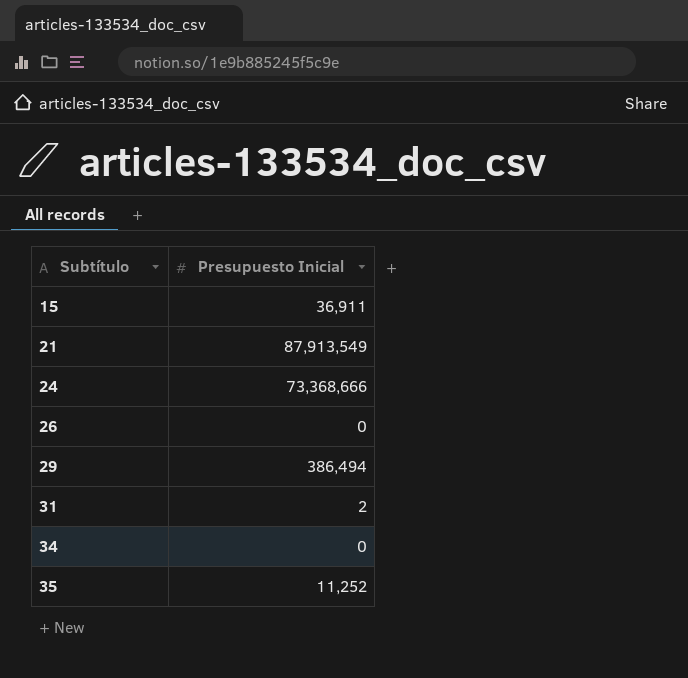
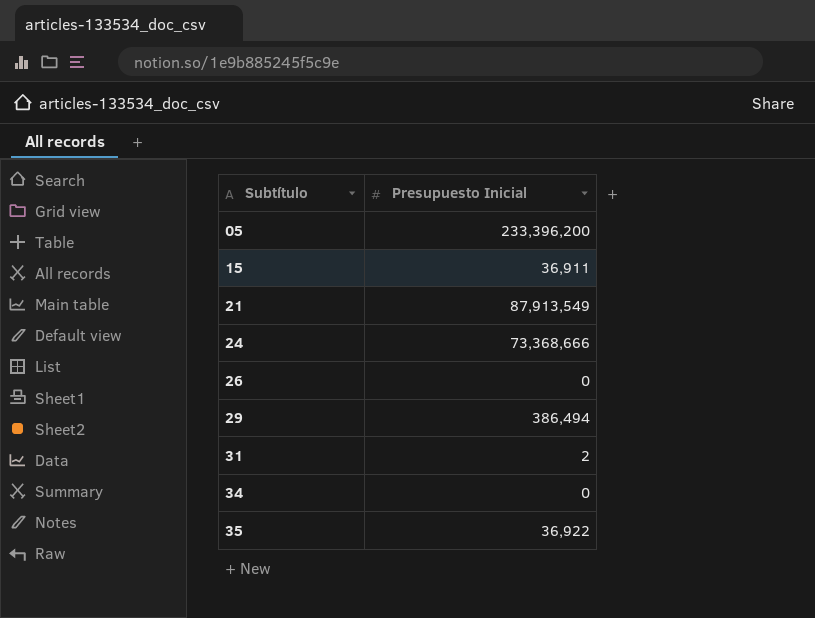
row 05: none -> 233,396,200
35 | Presupuesto Inicial: 11,252 -> 36,922

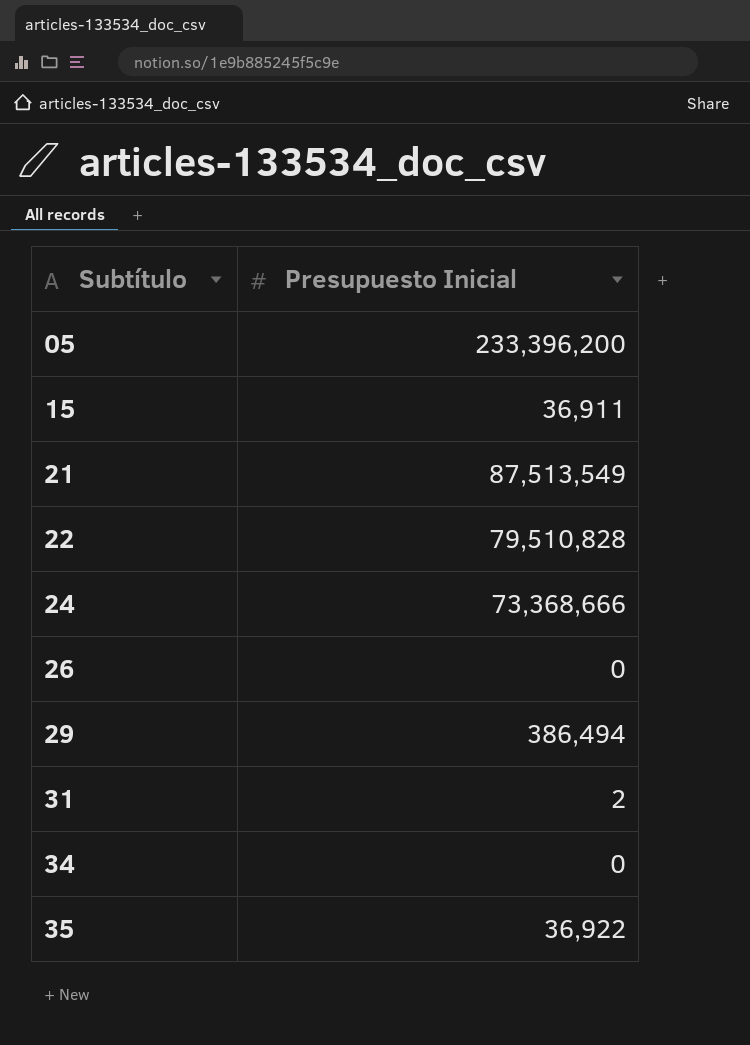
21 | Presupuesto Inicial: 87,913,549 -> 87,513,549
row 22: none -> 79,510,828

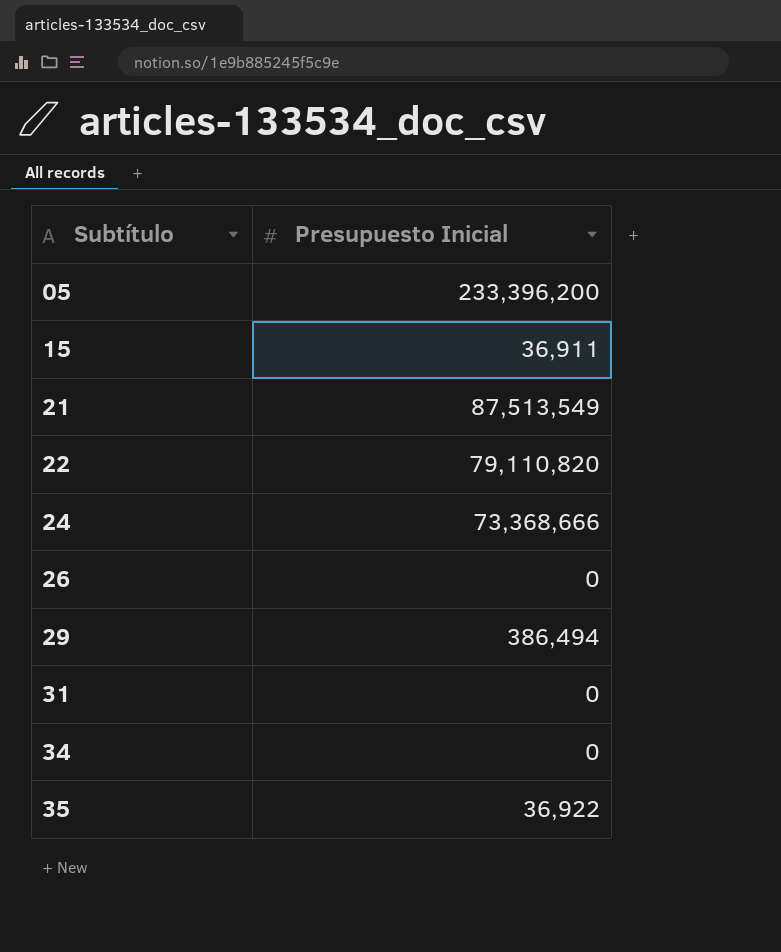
22 | Presupuesto Inicial: 79,510,828 -> 79,110,820
31 | Presupuesto Inicial: 2 -> 0

